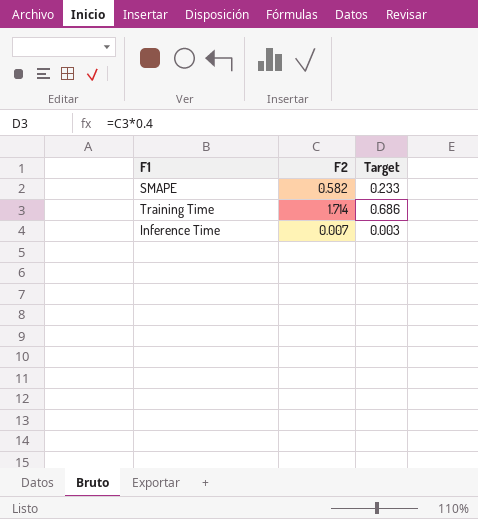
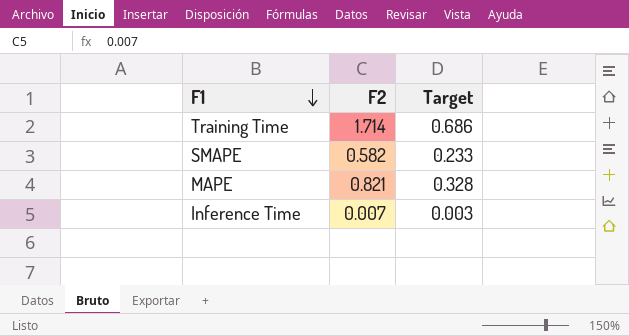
row order: none -> F1 descending
row MAPE: none -> 0.821 | 0.328

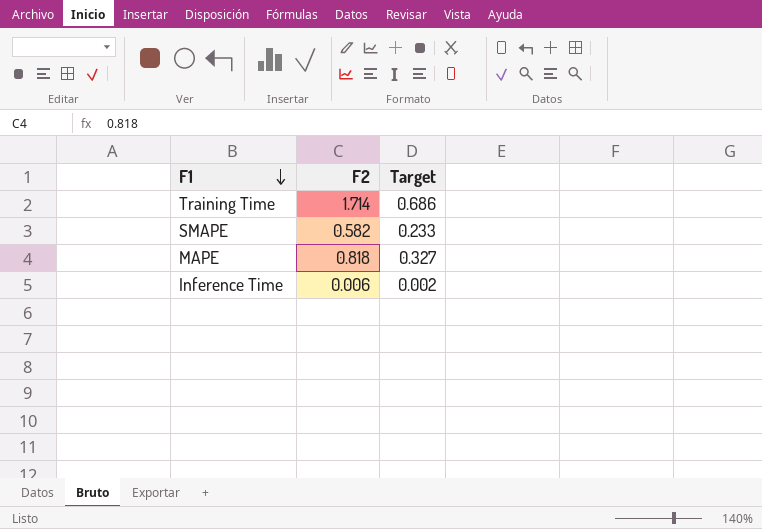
MAPE | F2: 0.821 -> 0.818
MAPE | Target: 0.328 -> 0.327
Inference Time | F2: 0.007 -> 0.006
Inference Time | Target: 0.003 -> 0.002

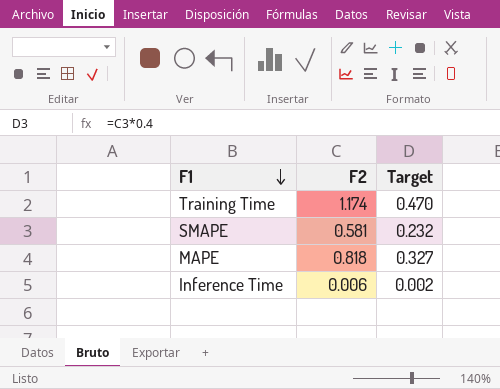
Training Time | F2: 1.714 -> 1.174
Training Time | Target: 0.686 -> 0.470
SMAPE | F2: 0.582 -> 0.581
SMAPE | Target: 0.233 -> 0.232

